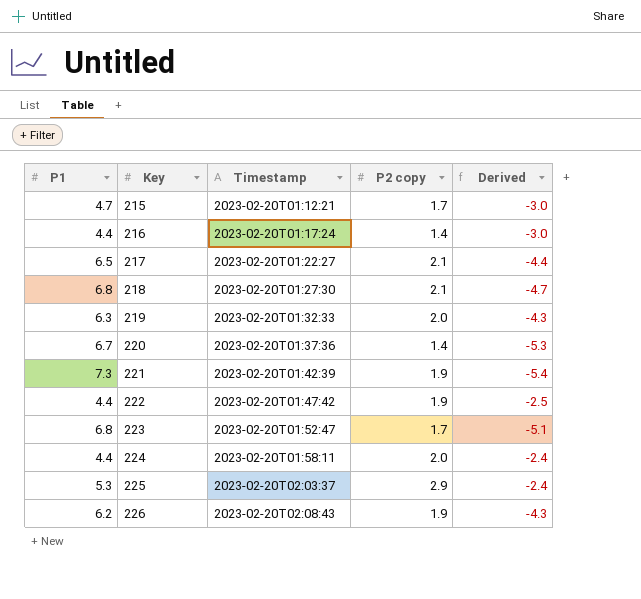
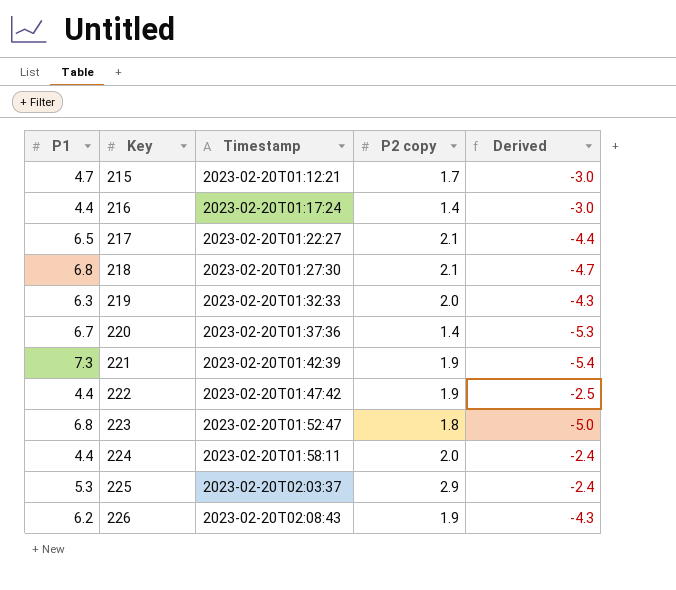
223 | P2 copy: 1.7 -> 1.8
223 | Derived: -5.1 -> -5.0

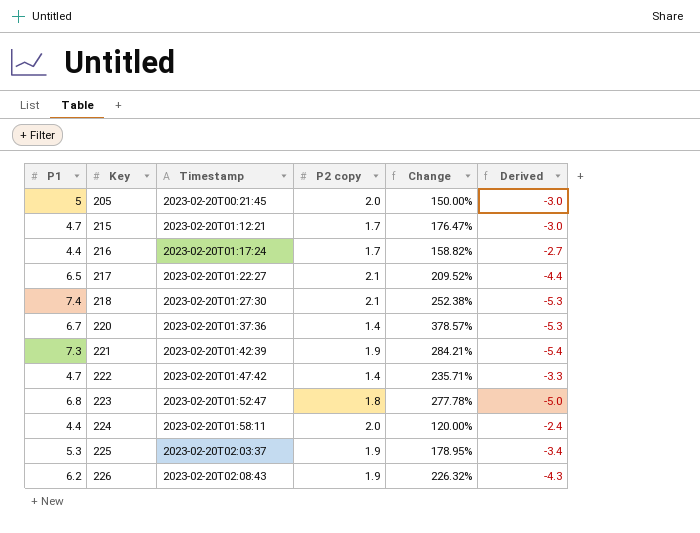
column Change | formula: none -> ([P1] - [P2 copy]) / [P2 copy]
row 219: 6.3 | 2023-02-20T01:32:33 | 2.0 | -4.3 -> none
row 205: none -> 5 | 2023-02-20T00:21:45 | 2.0 | 150.00% | -3.0
216 | P2 copy: 1.4 -> 1.7
216 | Derived: -3.0 -> -2.7
218 | P1: 6.8 -> 7.4
218 | Derived: -4.7 -> -5.3
222 | P1: 4.4 -> 4.7
222 | P2 copy: 1.9 -> 1.4
222 | Derived: -2.5 -> -3.3
225 | P2 copy: 2.9 -> 1.9
225 | Derived: -2.4 -> -3.4

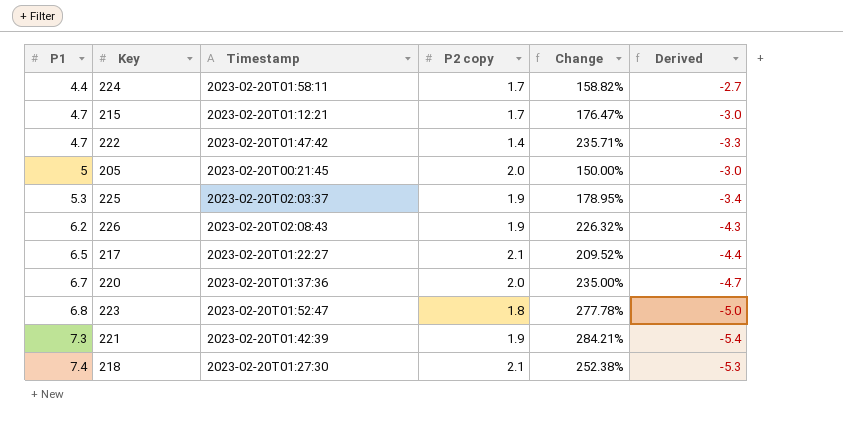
row order: Key ascending -> P1 ascending
row 216: 4.4 | 2023-02-20T01:17:24 | 1.7 | 158.82% | -2.7 -> none
224 | P2 copy: 2.0 -> 1.7
224 | Change: 120.00% -> 158.82%
224 | Derived: -2.4 -> -2.7
220 | P2 copy: 1.4 -> 2.0
220 | Change: 378.57% -> 235.00%
220 | Derived: -5.3 -> -4.7

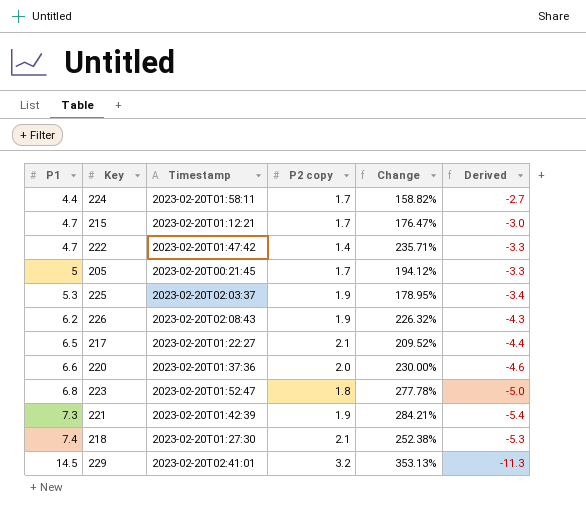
205 | P2 copy: 2.0 -> 1.7
205 | Change: 150.00% -> 194.12%
205 | Derived: -3.0 -> -3.3
220 | P1: 6.7 -> 6.6
220 | Change: 235.00% -> 230.00%
220 | Derived: -4.7 -> -4.6
row 229: none -> 14.5 | 2023-02-20T02:41:01 | 3.2 | 353.13% | -11.3

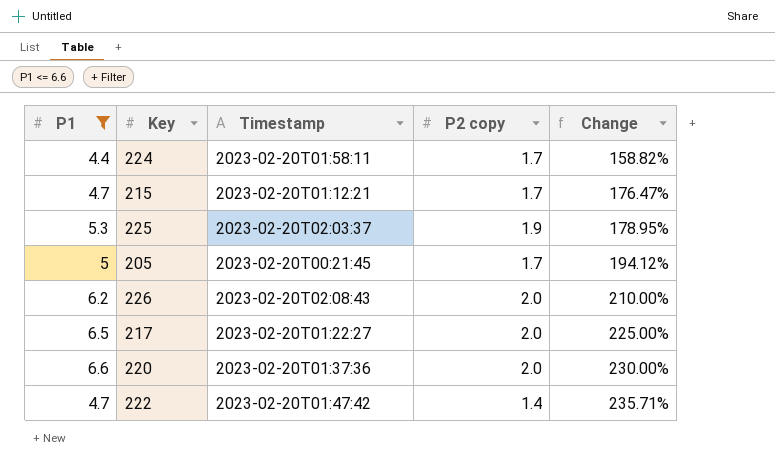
filter: none -> P1 <= 6.6
row order: P1 ascending -> Change ascending
column Derived | formula: [P2 copy] - [P1] -> none
226 | P2 copy: 1.9 -> 2.0
226 | Change: 226.32% -> 210.00%
217 | P2 copy: 2.1 -> 2.0
217 | Change: 209.52% -> 225.00%

